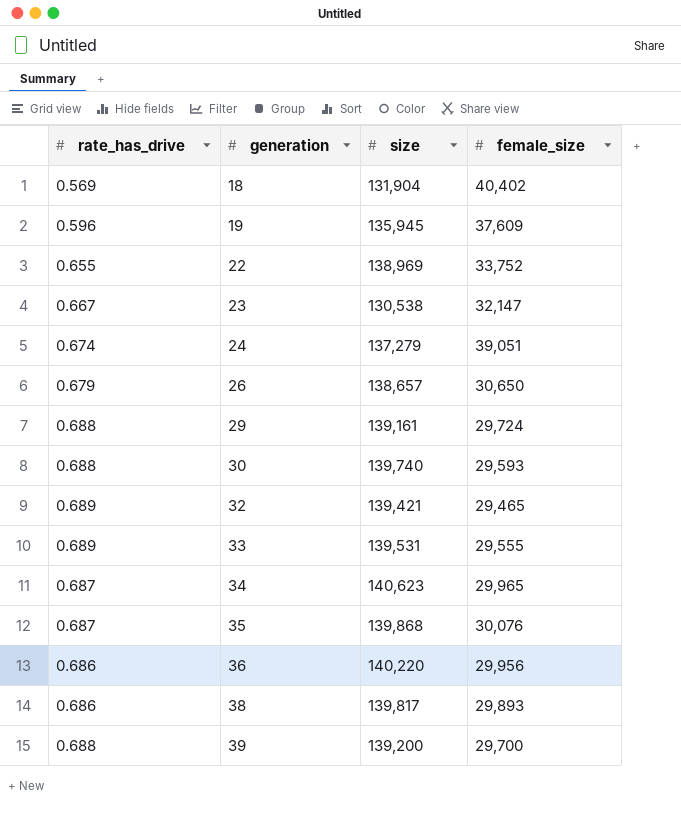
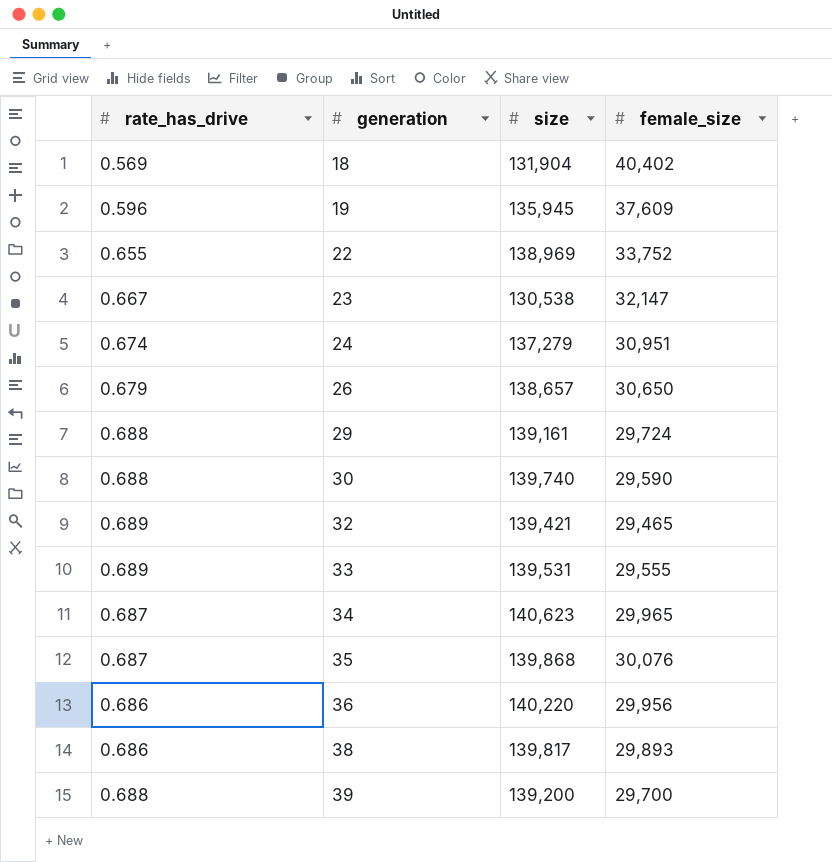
24 | female_size: 39,051 -> 30,951
30 | female_size: 29,593 -> 29,590

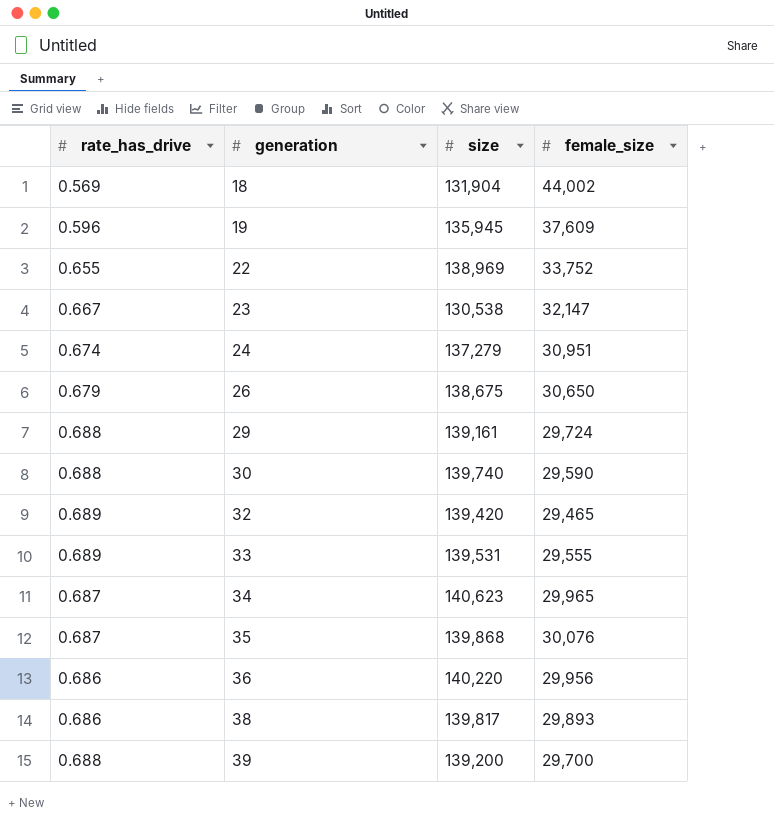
18 | female_size: 40,402 -> 44,002
26 | size: 138,657 -> 138,675
32 | size: 139,421 -> 139,420

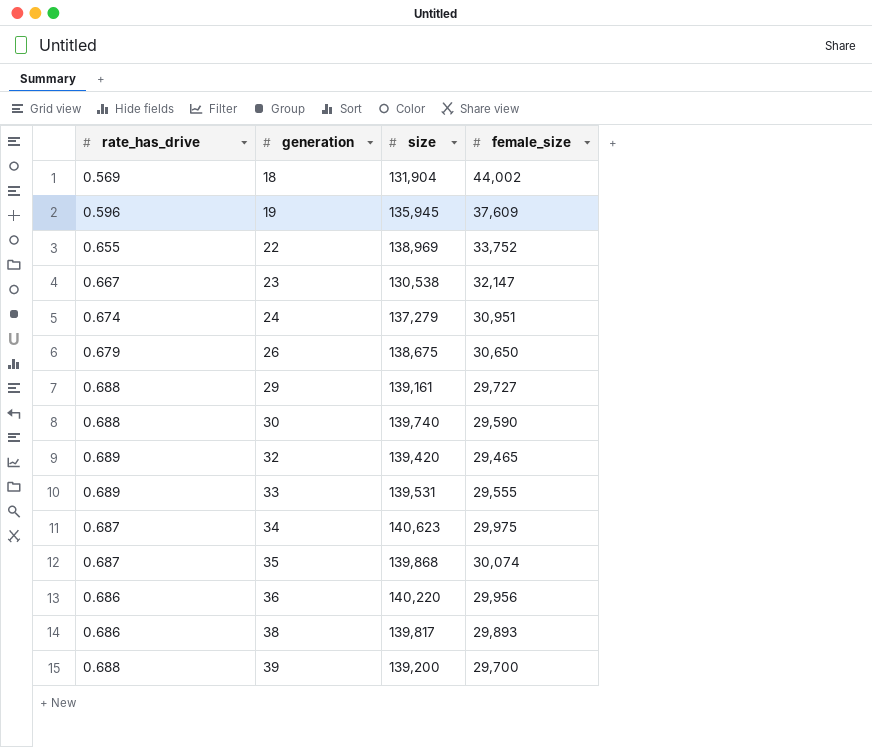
29 | female_size: 29,724 -> 29,727
34 | female_size: 29,965 -> 29,975
35 | female_size: 30,076 -> 30,074

